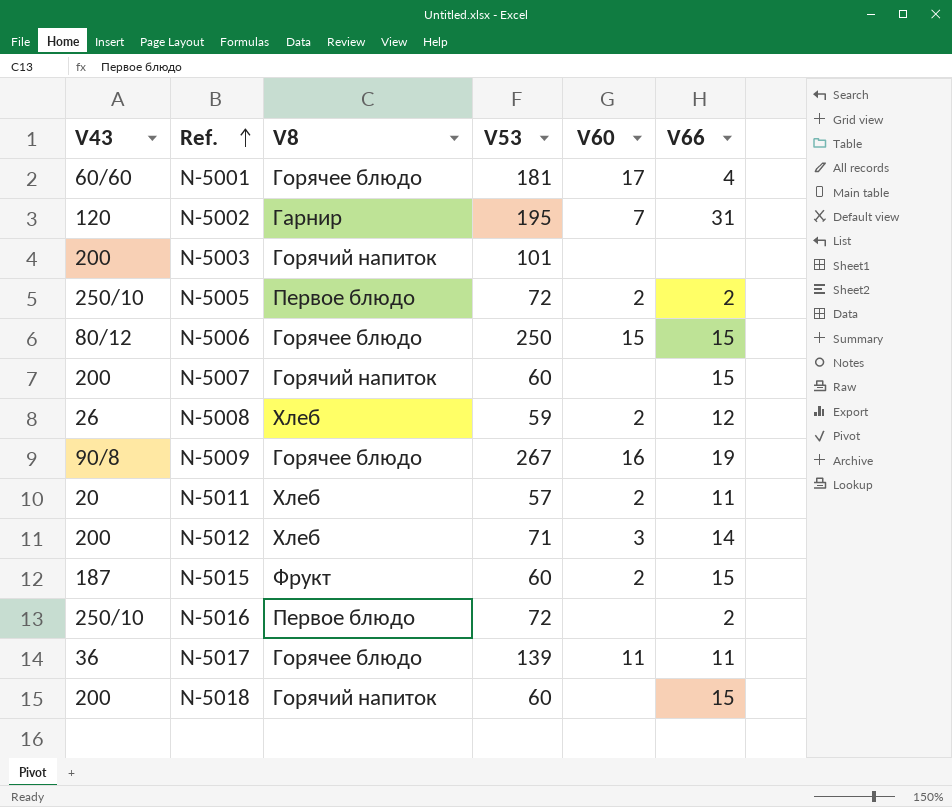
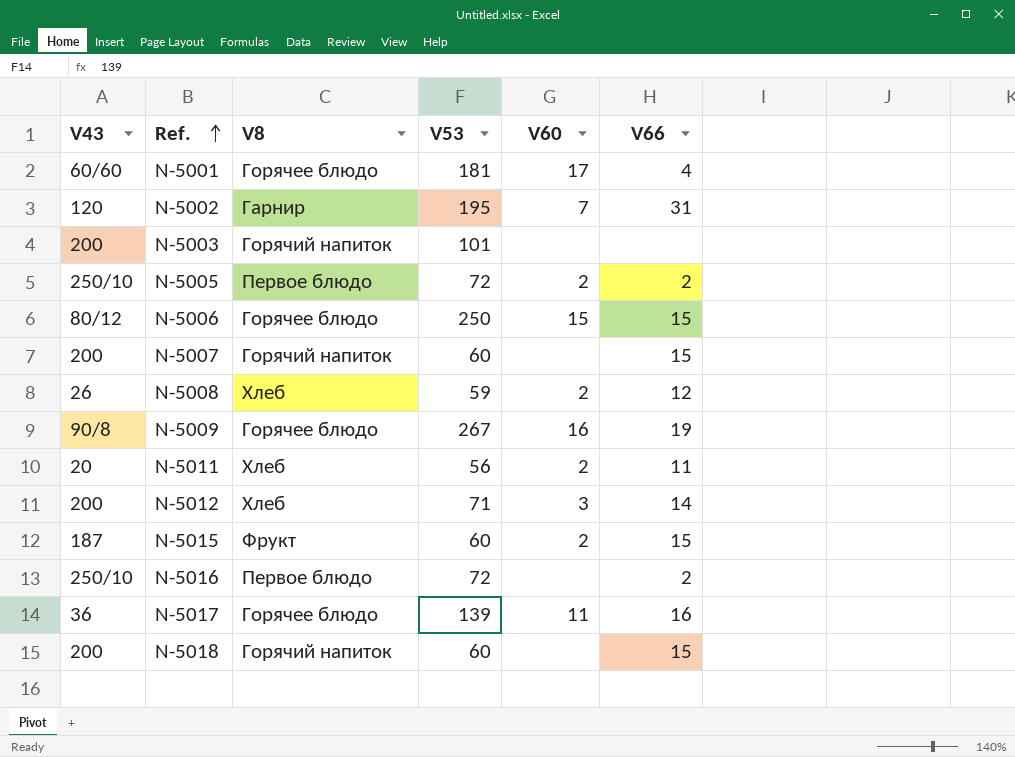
N-5011 | V53: 57 -> 56
N-5017 | V66: 11 -> 16

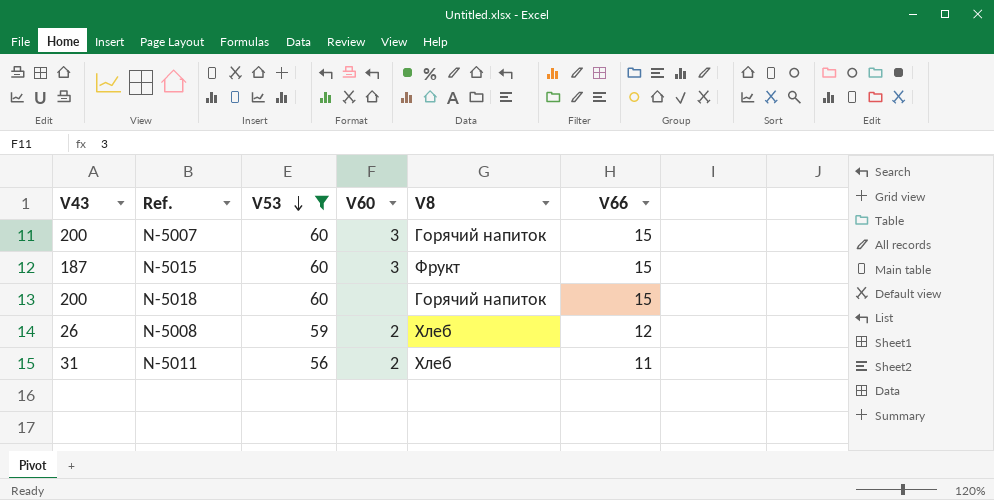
filter: none -> V53 <= 60
row order: Ref. ascending -> V53 descending
column V8 | position: 3 -> 5
N-5007 | V60: none -> 3
N-5015 | V60: 2 -> 3
N-5011 | V43: 20 -> 31

